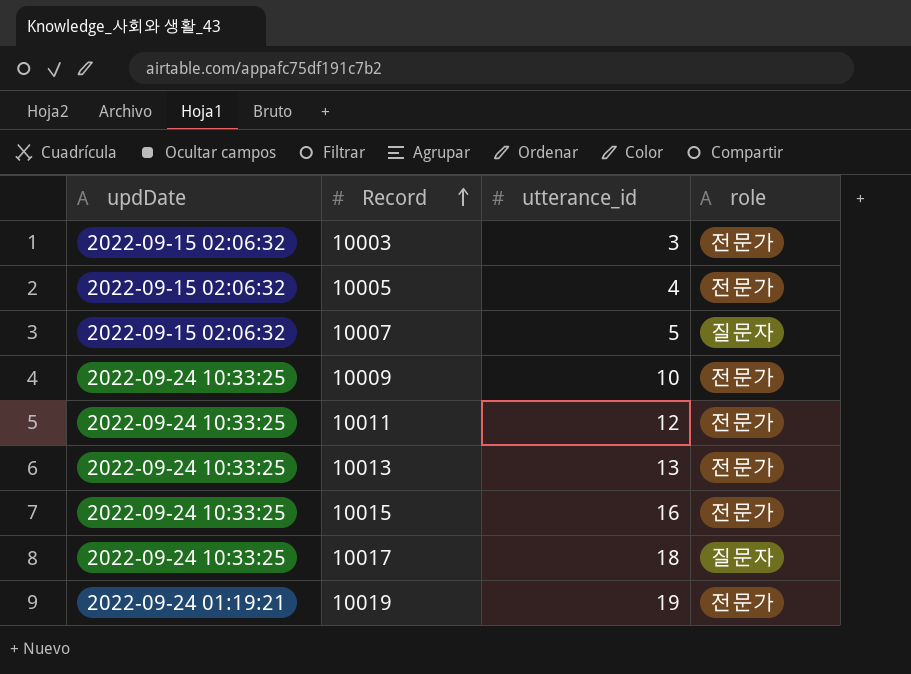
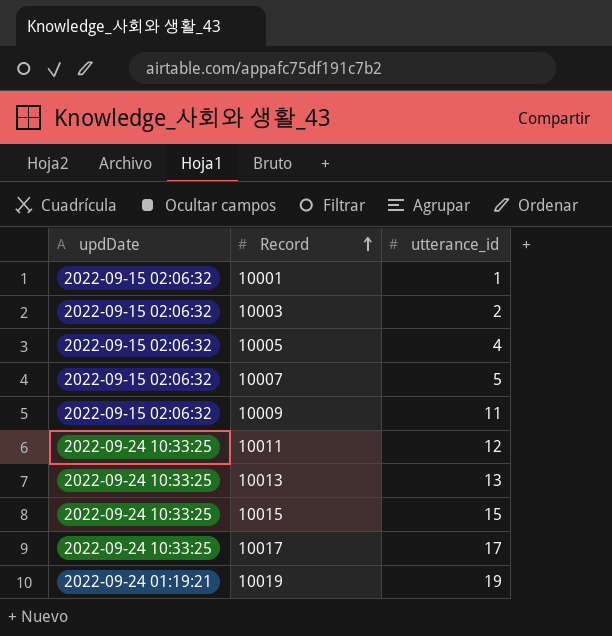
column role | position: 4 -> none
row 10001: none -> 2022-09-15 02:06:32 | 1
10003 | utterance_id: 3 -> 2
10009 | updDate: 2022-09-24 10:33:25 -> 2022-09-15 02:06:32
10009 | utterance_id: 10 -> 11
10015 | utterance_id: 16 -> 15
10017 | utterance_id: 18 -> 17

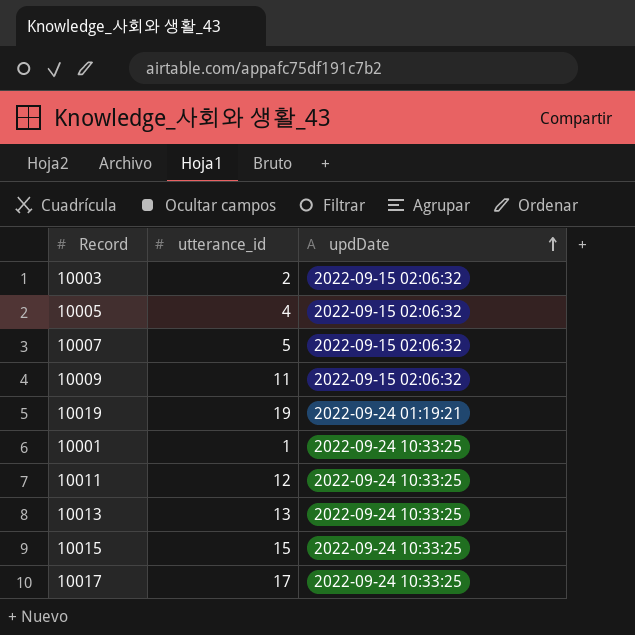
row order: Record ascending -> updDate ascending
column updDate | position: 1 -> 3
10001 | updDate: 2022-09-15 02:06:32 -> 2022-09-24 10:33:25

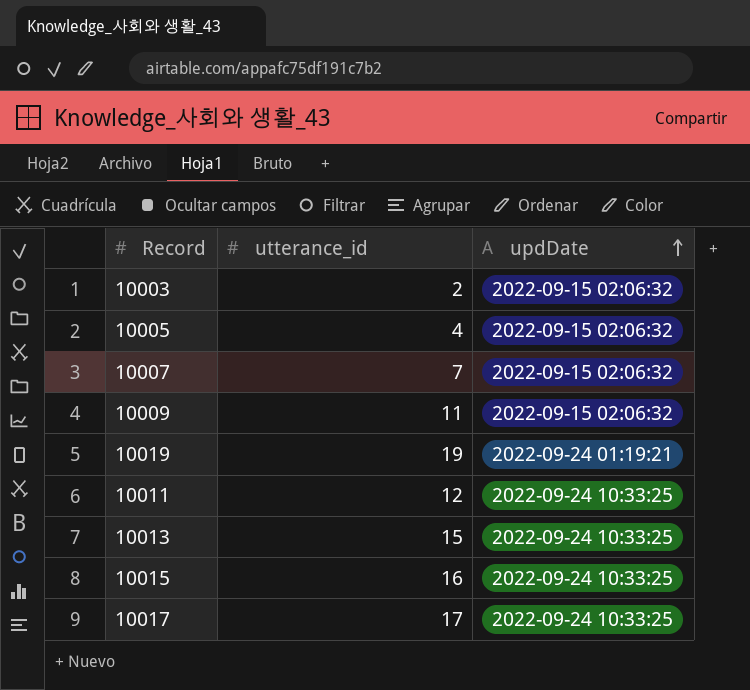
row 10001: 1 | 2022-09-24 10:33:25 -> none
10007 | utterance_id: 5 -> 7
10013 | utterance_id: 13 -> 15
10015 | utterance_id: 15 -> 16

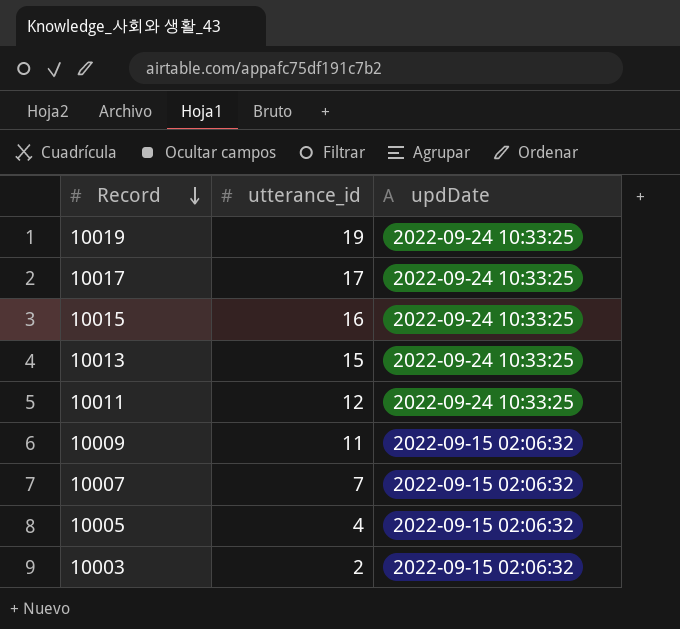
row order: updDate ascending -> Record descending
10019 | updDate: 2022-09-24 01:19:21 -> 2022-09-24 10:33:25

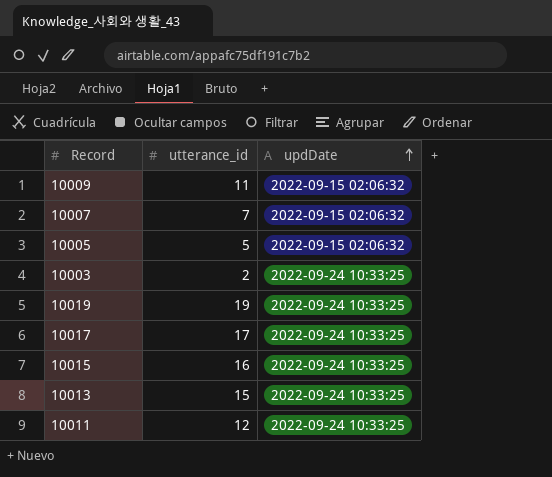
row order: Record descending -> updDate ascending
10005 | utterance_id: 4 -> 5
10003 | updDate: 2022-09-15 02:06:32 -> 2022-09-24 10:33:25

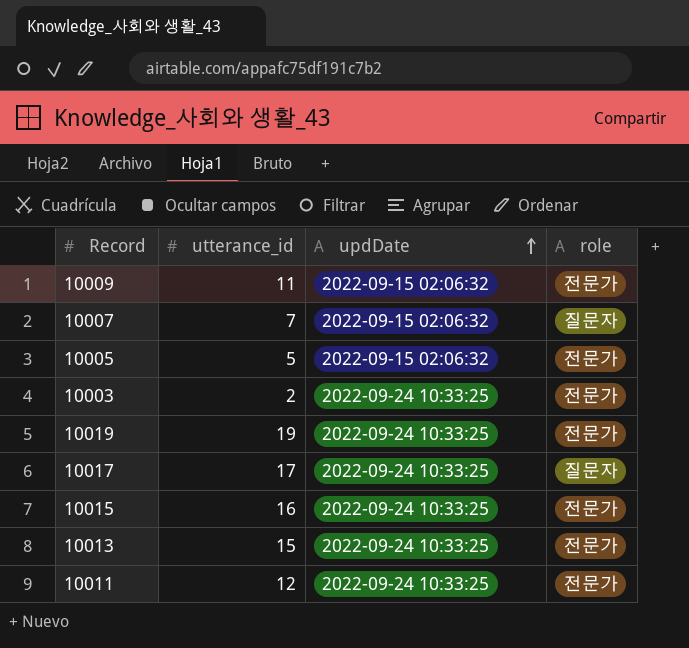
column role | position: none -> 4

